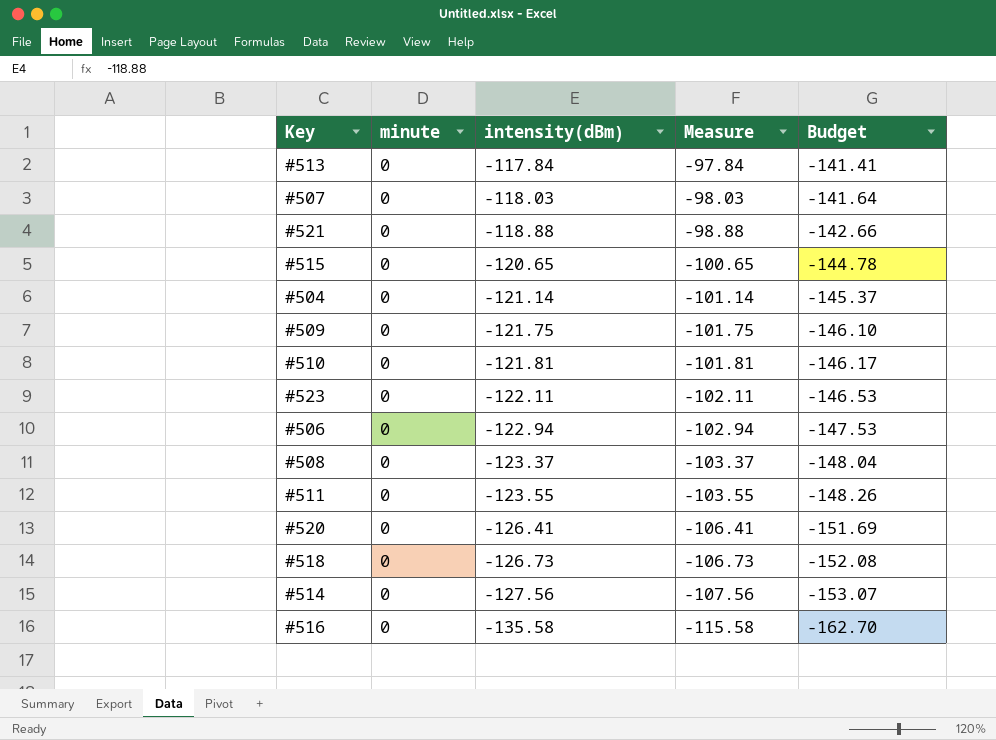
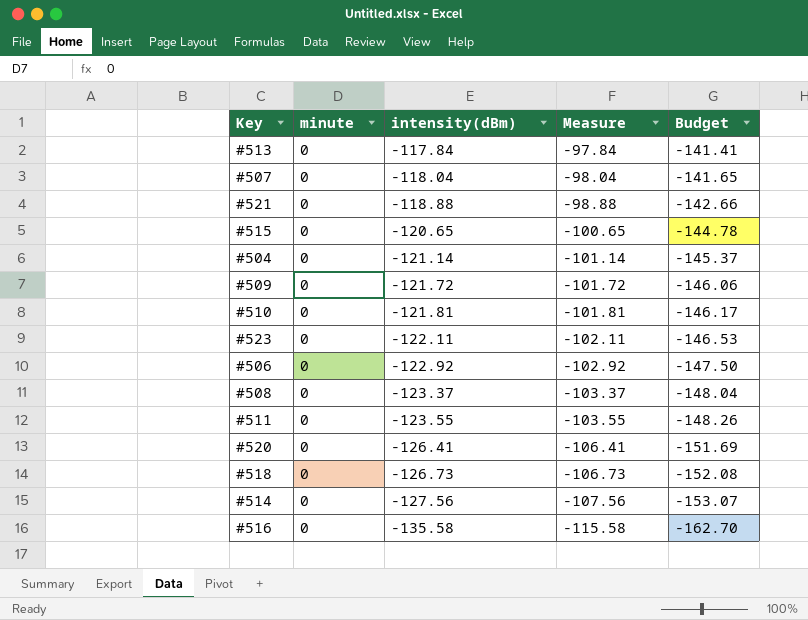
#507 | intensity(dBm): -118.03 -> -118.04
#507 | Measure: -98.03 -> -98.04
#507 | Budget: -141.64 -> -141.65
#509 | intensity(dBm): -121.75 -> -121.72
#509 | Measure: -101.75 -> -101.72
#509 | Budget: -146.10 -> -146.06
#506 | intensity(dBm): -122.94 -> -122.92
#506 | Measure: -102.94 -> -102.92
#506 | Budget: -147.53 -> -147.50

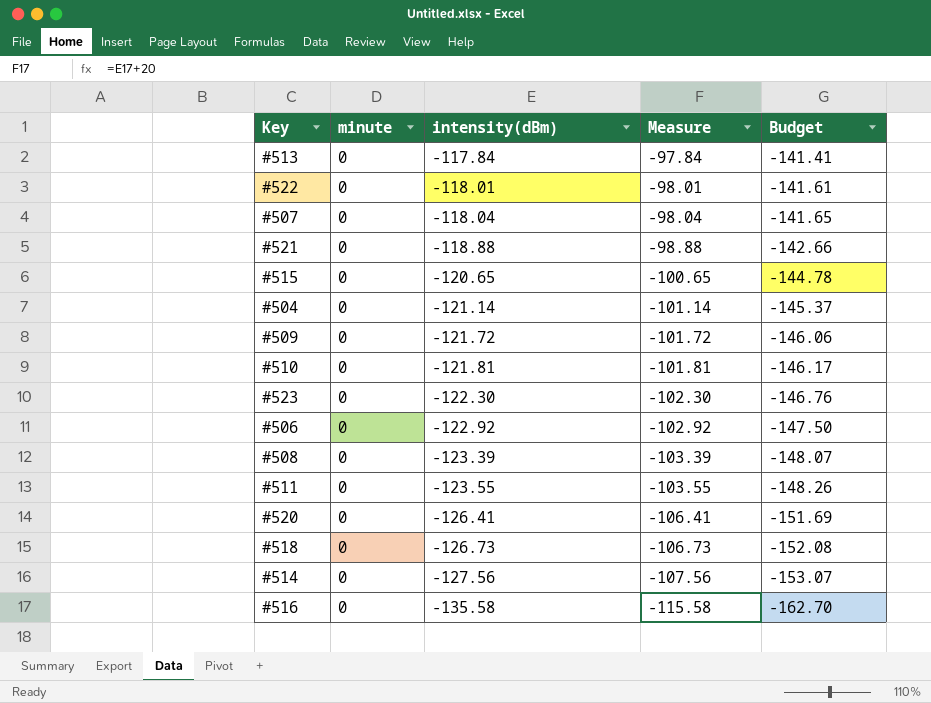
row #522: none -> 0 | -118.01 | -98.01 | -141.61
#523 | intensity(dBm): -122.11 -> -122.30
#523 | Measure: -102.11 -> -102.30
#523 | Budget: -146.53 -> -146.76
#508 | intensity(dBm): -123.37 -> -123.39
#508 | Measure: -103.37 -> -103.39
#508 | Budget: -148.04 -> -148.07

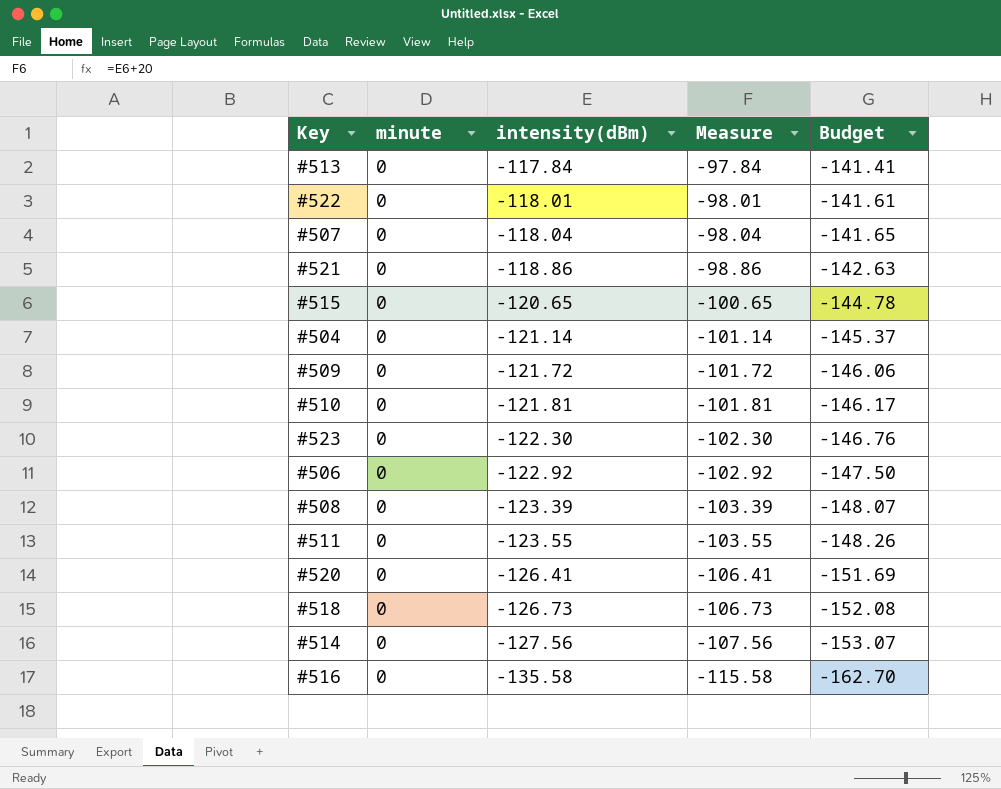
#521 | intensity(dBm): -118.88 -> -118.86
#521 | Measure: -98.88 -> -98.86
#521 | Budget: -142.66 -> -142.63

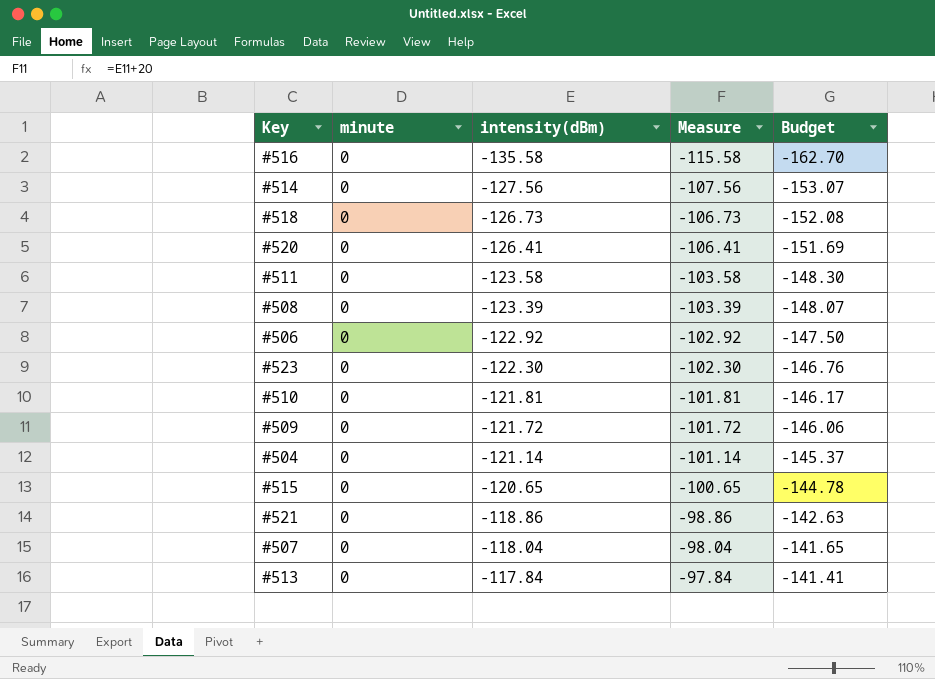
row order: intensity(dBm) descending -> intensity(dBm) ascending
row #522: 0 | -118.01 | -98.01 | -141.61 -> none
#511 | intensity(dBm): -123.55 -> -123.58
#511 | Measure: -103.55 -> -103.58
#511 | Budget: -148.26 -> -148.30

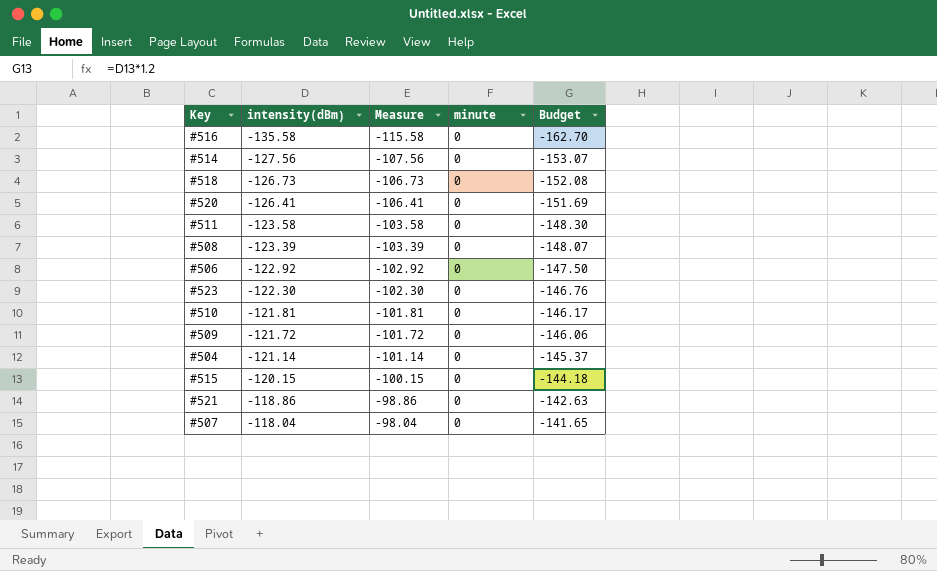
column minute | position: 2 -> 4
row #513: 0 | -117.84 | -97.84 | -141.41 -> none
#515 | intensity(dBm): -120.65 -> -120.15
#515 | Measure: -100.65 -> -100.15
#515 | Budget: -144.78 -> -144.18

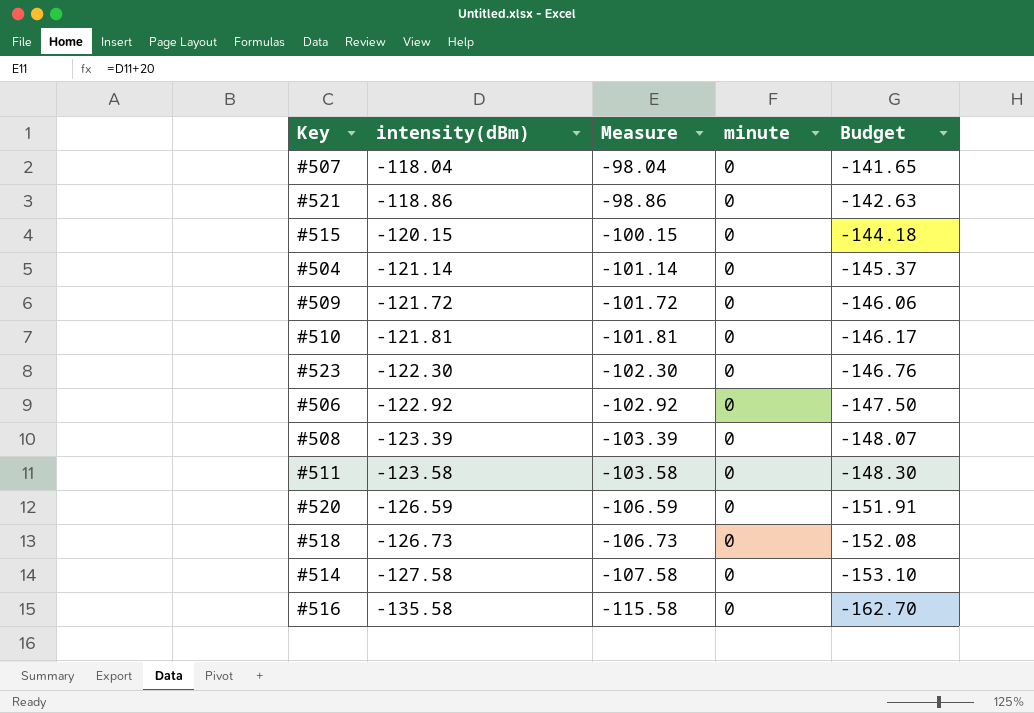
row order: intensity(dBm) ascending -> intensity(dBm) descending
#520 | intensity(dBm): -126.41 -> -126.59
#520 | Measure: -106.41 -> -106.59
#520 | Budget: -151.69 -> -151.91
#514 | intensity(dBm): -127.56 -> -127.58
#514 | Measure: -107.56 -> -107.58
#514 | Budget: -153.07 -> -153.10

